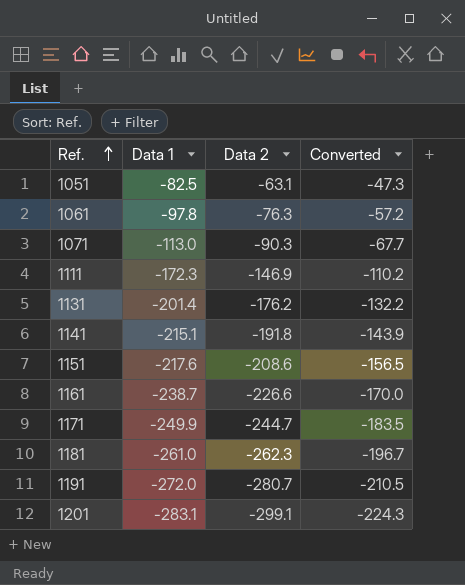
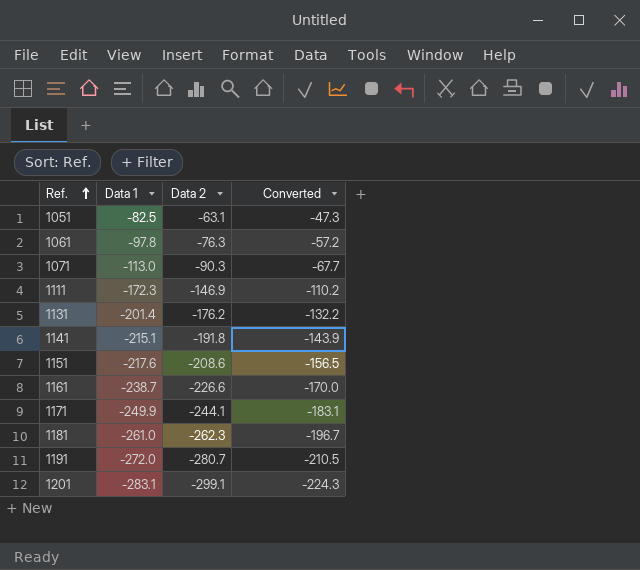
1171 | Data 2: -244.7 -> -244.1
1171 | Converted: -183.5 -> -183.1

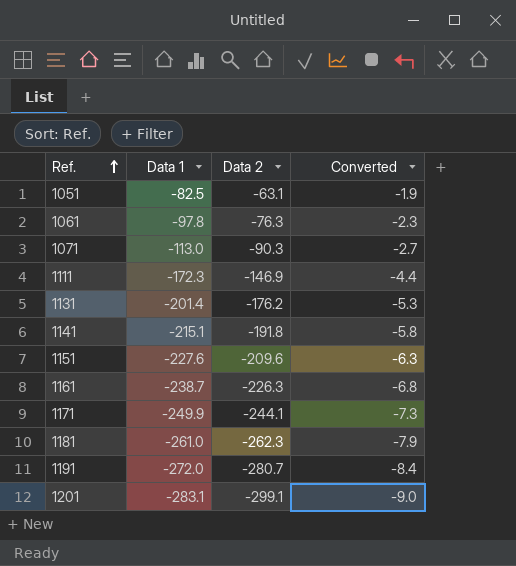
column Converted | formula: [Data 2] * 0.75 -> [Data 2] * 0.03
1151 | Data 1: -217.6 -> -227.6
1151 | Data 2: -208.6 -> -209.6
1161 | Data 2: -226.6 -> -226.3

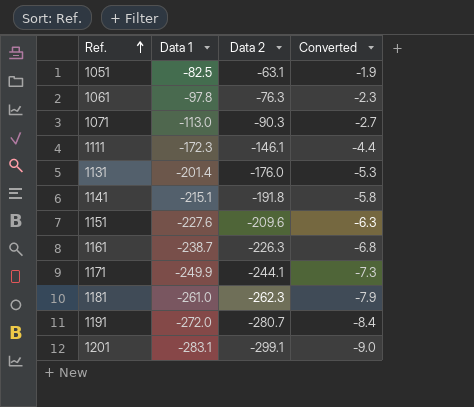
1111 | Data 2: -146.9 -> -146.1
1131 | Data 2: -176.2 -> -176.0

